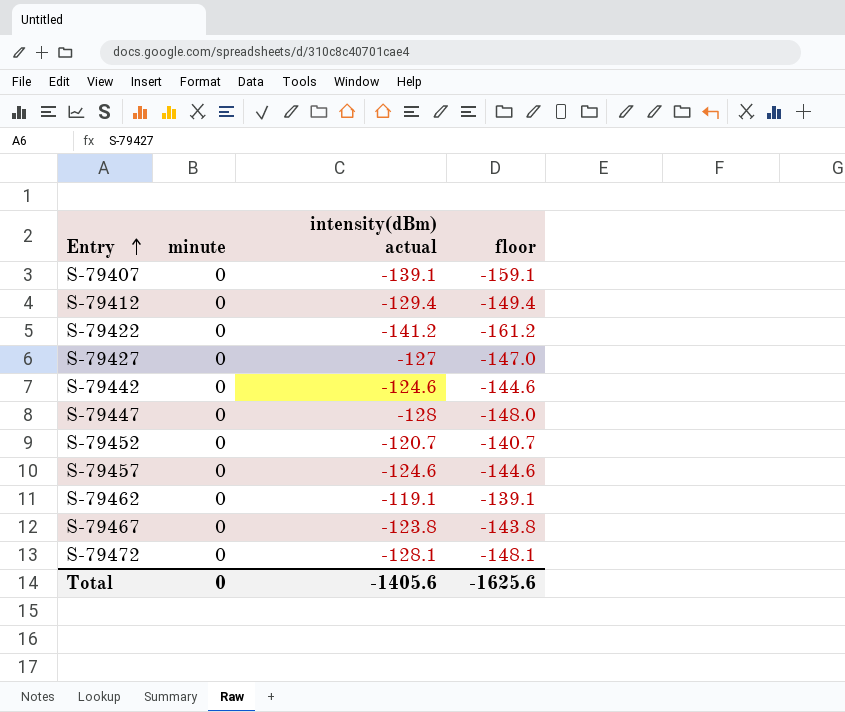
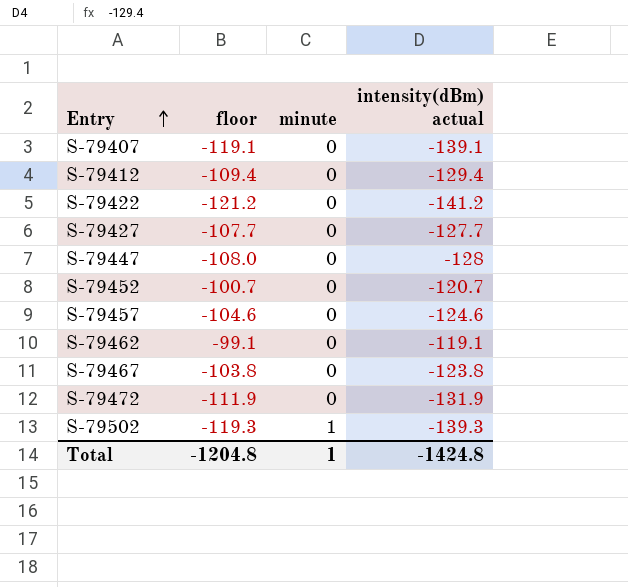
column floor | formula: [intensity(dBm) actual] - 20 -> [intensity(dBm) actual] + 20
column floor | position: 4 -> 2
row S-79442: 0 | -124.6 | -144.6 -> none
S-79427 | intensity(dBm) actual: -127 -> -127.7
S-79472 | intensity(dBm) actual: -128.1 -> -131.9
row S-79502: none -> -119.3 | 1 | -139.3
Total | floor: -1625.6 -> -1204.8
Total | minute: 0 -> 1
Total | intensity(dBm) actual: -1405.6 -> -1424.8

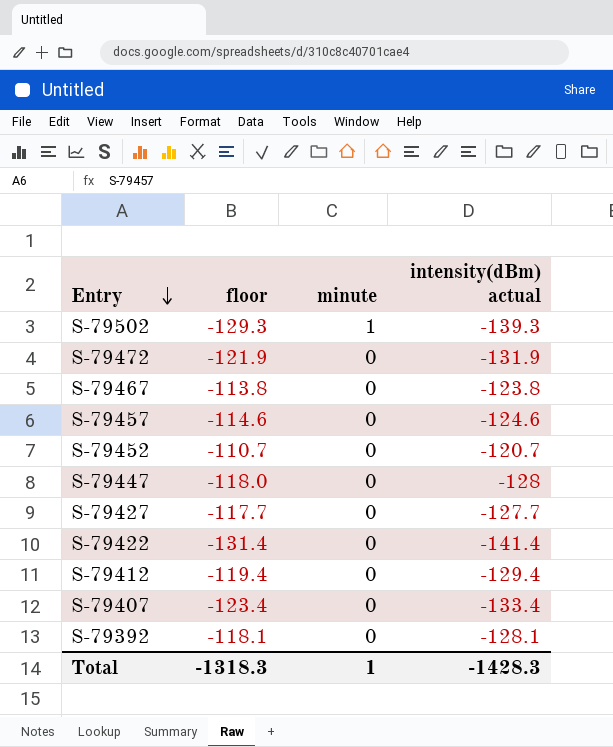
row order: Entry ascending -> Entry descending
column floor | formula: [intensity(dBm) actual] + 20 -> [intensity(dBm) actual] + 10
row S-79462: -99.1 | 0 | -119.1 -> none
S-79422 | intensity(dBm) actual: -141.2 -> -141.4
S-79407 | intensity(dBm) actual: -139.1 -> -133.4
row S-79392: none -> -118.1 | 0 | -128.1
Total | floor: -1204.8 -> -1318.3
Total | intensity(dBm) actual: -1424.8 -> -1428.3

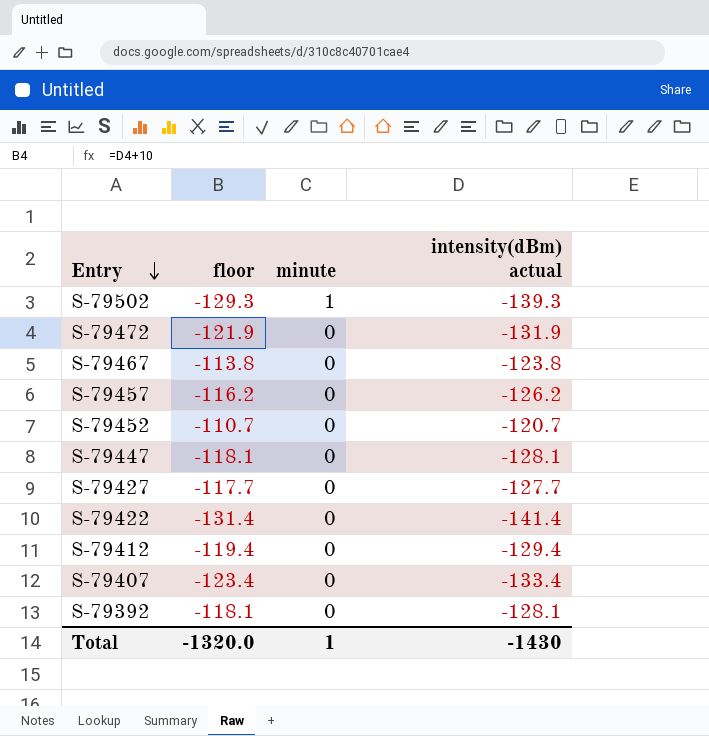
S-79457 | floor: -114.6 -> -116.2
S-79457 | intensity(dBm) actual: -124.6 -> -126.2
S-79447 | floor: -118.0 -> -118.1
S-79447 | intensity(dBm) actual: -128 -> -128.1
Total | floor: -1318.3 -> -1320.0
Total | intensity(dBm) actual: -1428.3 -> -1430

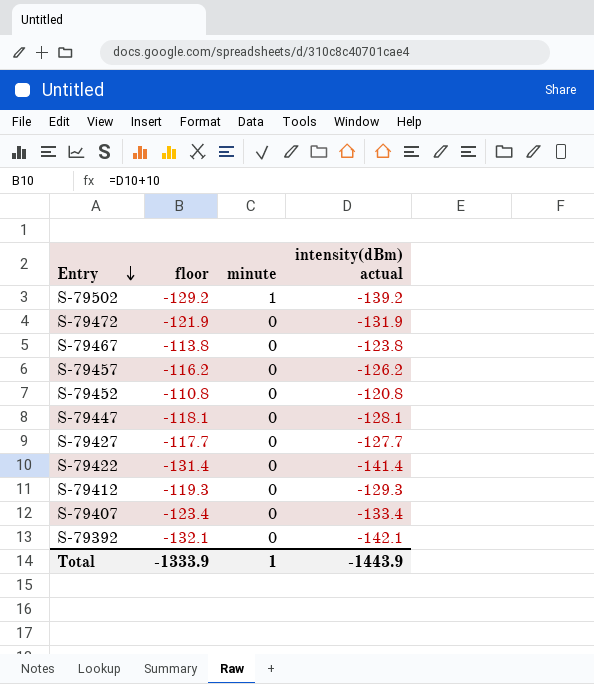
S-79502 | floor: -129.3 -> -129.2
S-79502 | intensity(dBm) actual: -139.3 -> -139.2
S-79452 | floor: -110.7 -> -110.8
S-79452 | intensity(dBm) actual: -120.7 -> -120.8
S-79412 | floor: -119.4 -> -119.3
S-79412 | intensity(dBm) actual: -129.4 -> -129.3
S-79392 | floor: -118.1 -> -132.1
S-79392 | intensity(dBm) actual: -128.1 -> -142.1
Total | floor: -1320.0 -> -1333.9
Total | intensity(dBm) actual: -1430 -> -1443.9

